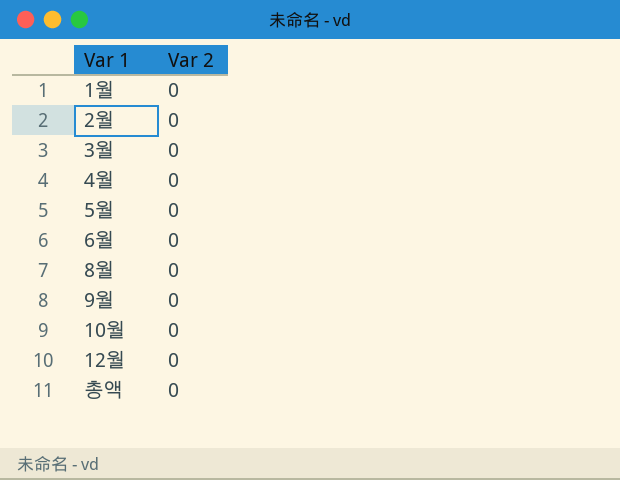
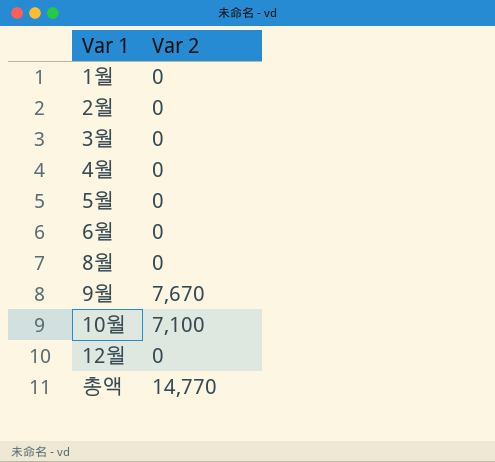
9월 | Var 2: 0 -> 7,670
10월 | Var 2: 0 -> 7,100
총액 | Var 2: 0 -> 14,770

